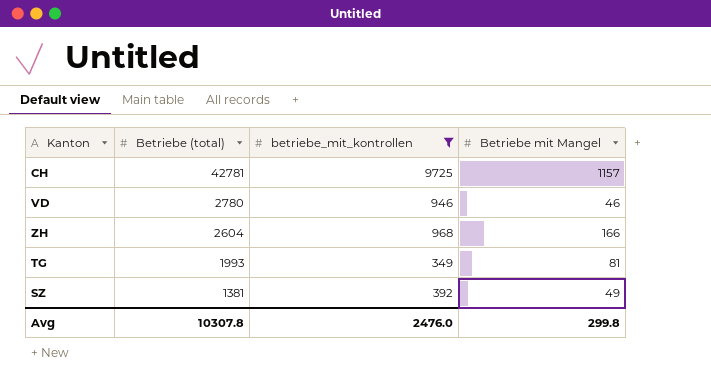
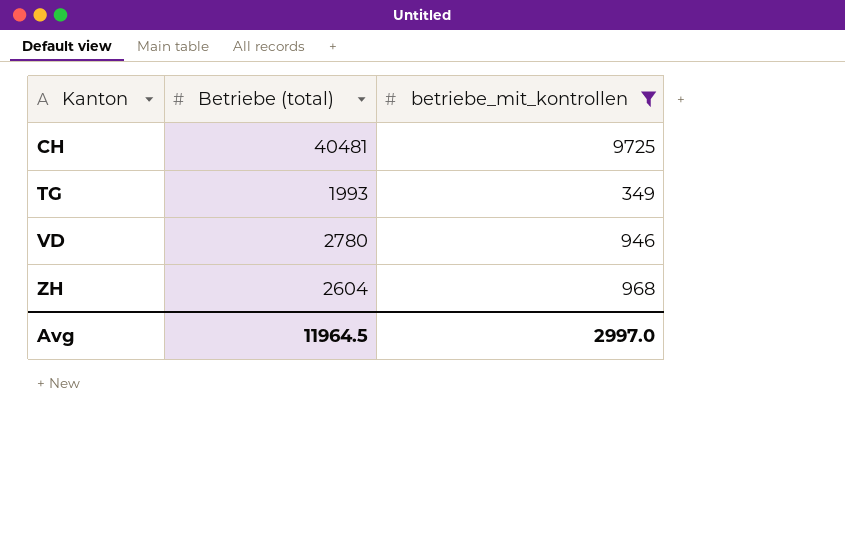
row order: Betriebe (total) descending -> Kanton ascending
column Betriebe mit Mangel | position: 4 -> none
row SZ: 1381 | 392 | 49 -> none
CH | Betriebe (total): 42781 -> 40481
Avg | Betriebe (total): 10307.8 -> 11964.5
Avg | betriebe_mit_kontrollen: 2476.0 -> 2997.0

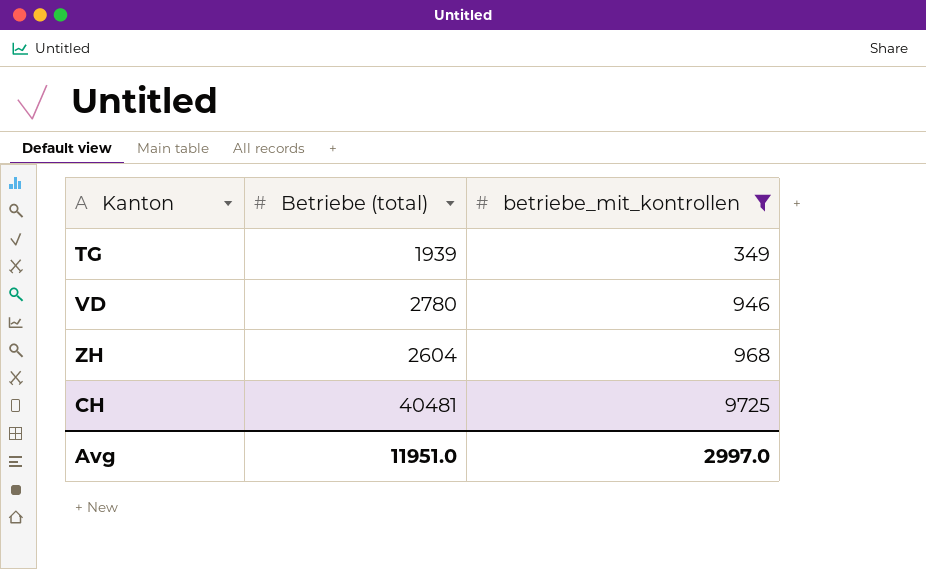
row order: Kanton ascending -> betriebe_mit_kontrollen ascending
TG | Betriebe (total): 1993 -> 1939
Avg | Betriebe (total): 11964.5 -> 11951.0

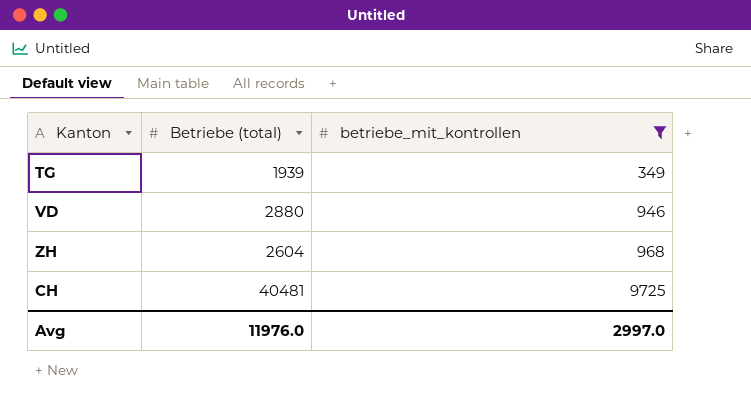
VD | Betriebe (total): 2780 -> 2880
Avg | Betriebe (total): 11951.0 -> 11976.0

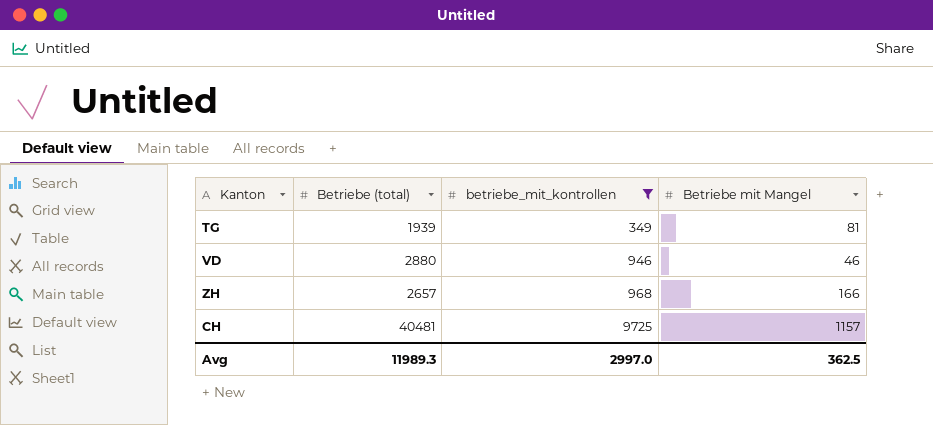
column Betriebe mit Mangel | position: none -> 4
ZH | Betriebe (total): 2604 -> 2657
Avg | Betriebe (total): 11976.0 -> 11989.3

